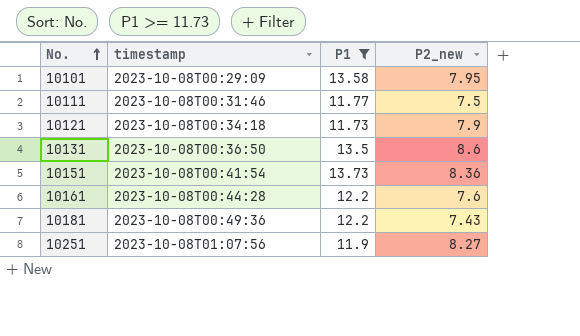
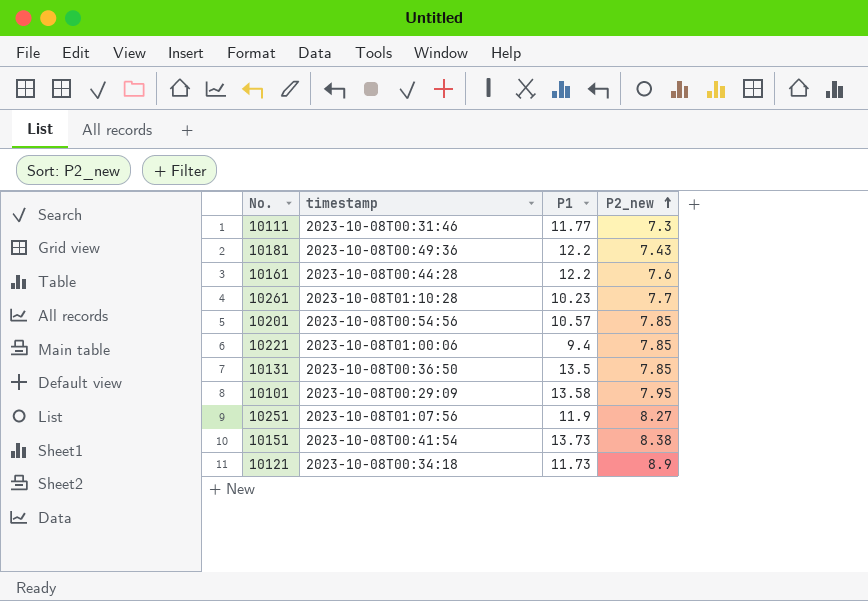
filter: P1 >= 11.73 -> none
row order: No. ascending -> P2_new ascending
10111 | P2_new: 7.5 -> 7.3
10131 | P2_new: 8.6 -> 7.85
10151 | P2_new: 8.36 -> 8.38
10121 | P2_new: 7.9 -> 8.9

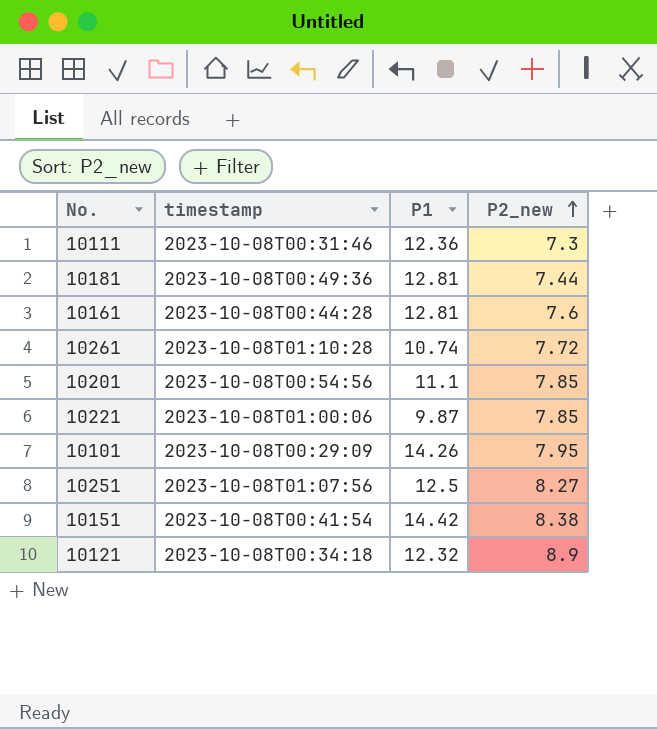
row 10131: 2023-10-08T00:36:50 | 13.5 | 7.85 -> none
10111 | P1: 11.77 -> 12.36
10181 | P1: 12.2 -> 12.81
10181 | P2_new: 7.43 -> 7.44
10161 | P1: 12.2 -> 12.81
10261 | P1: 10.23 -> 10.74
10261 | P2_new: 7.7 -> 7.72
10201 | P1: 10.57 -> 11.1
10221 | P1: 9.4 -> 9.87
10101 | P1: 13.58 -> 14.26
10251 | P1: 11.9 -> 12.5
10151 | P1: 13.73 -> 14.42
10121 | P1: 11.73 -> 12.32

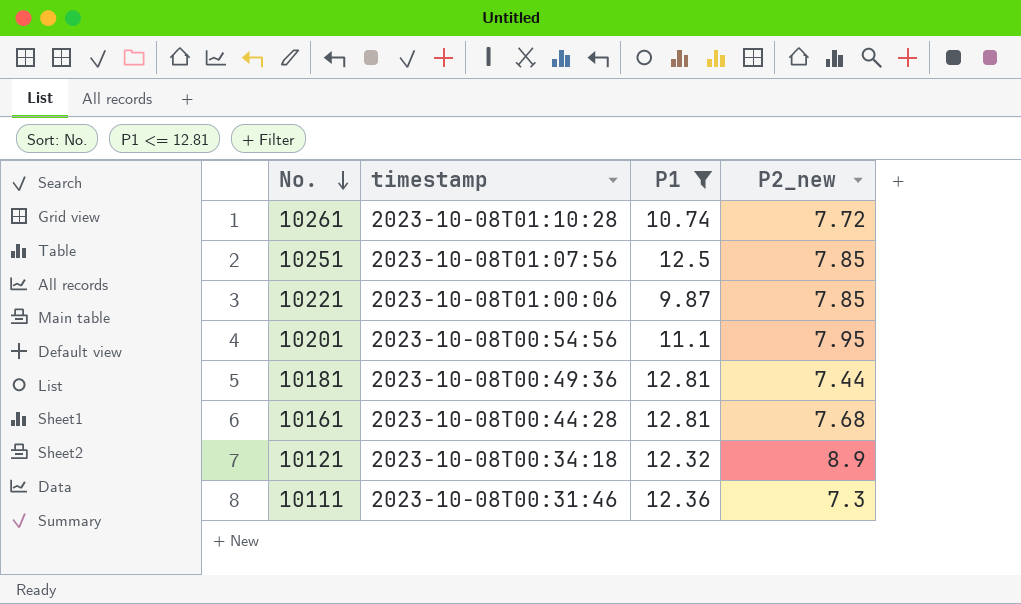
filter: none -> P1 <= 12.81
row order: P2_new ascending -> No. descending
10251 | P2_new: 8.27 -> 7.85
10201 | P2_new: 7.85 -> 7.95
10161 | P2_new: 7.6 -> 7.68

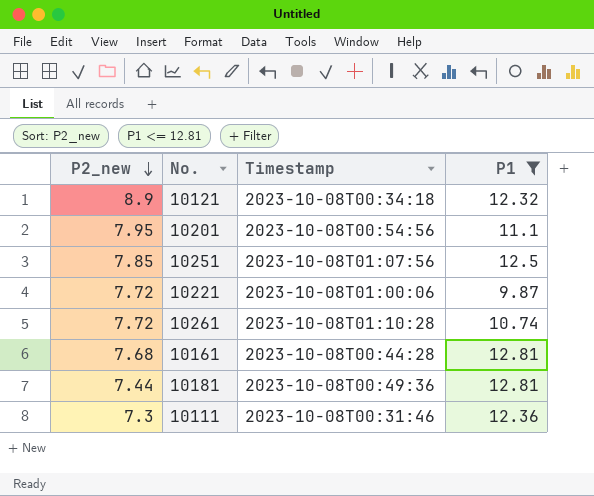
row order: No. descending -> P2_new descending
column P2_new | position: 4 -> 1
column name: timestamp -> Timestamp
10221 | P2_new: 7.85 -> 7.72

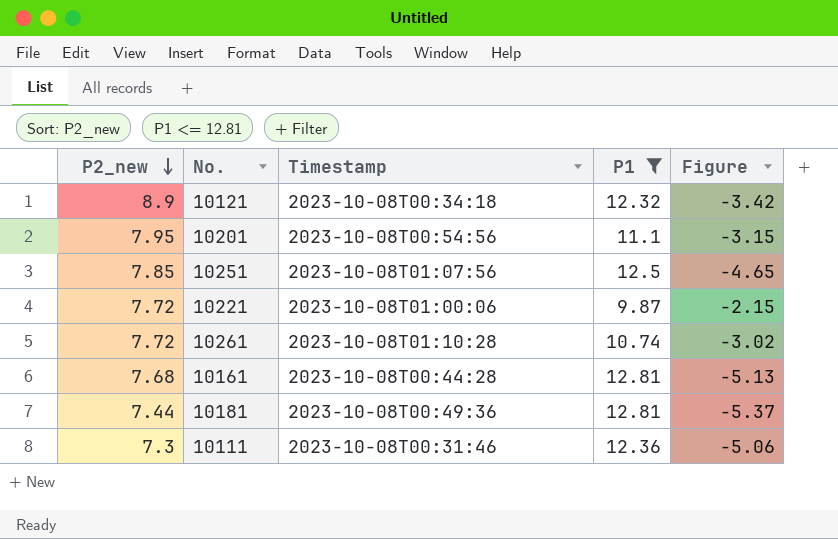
column Figure | formula: none -> [P2_new] - [P1]

